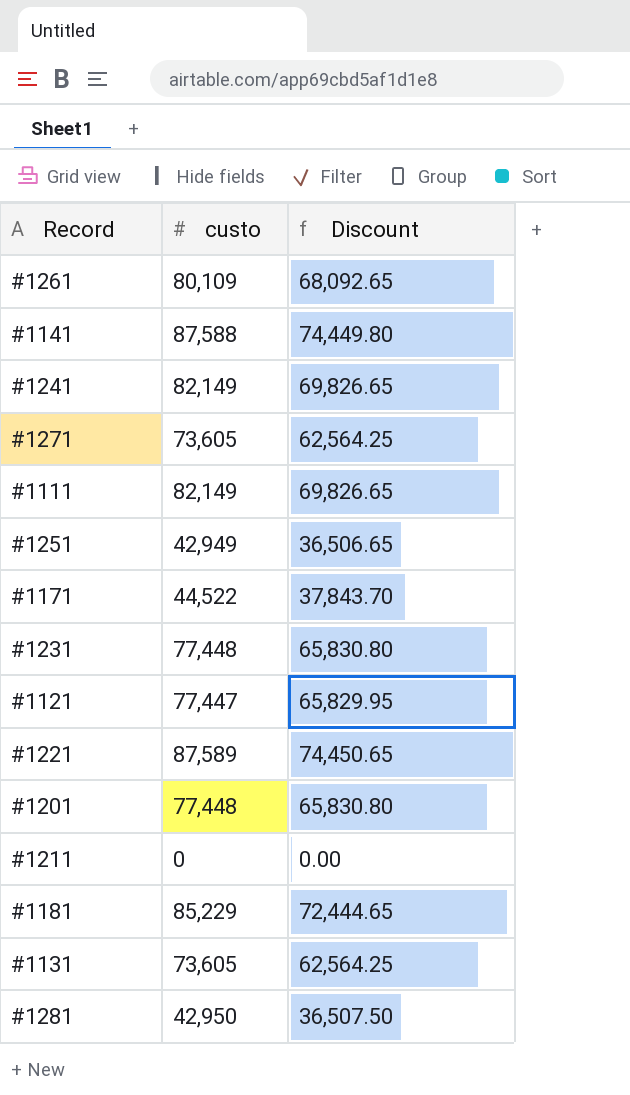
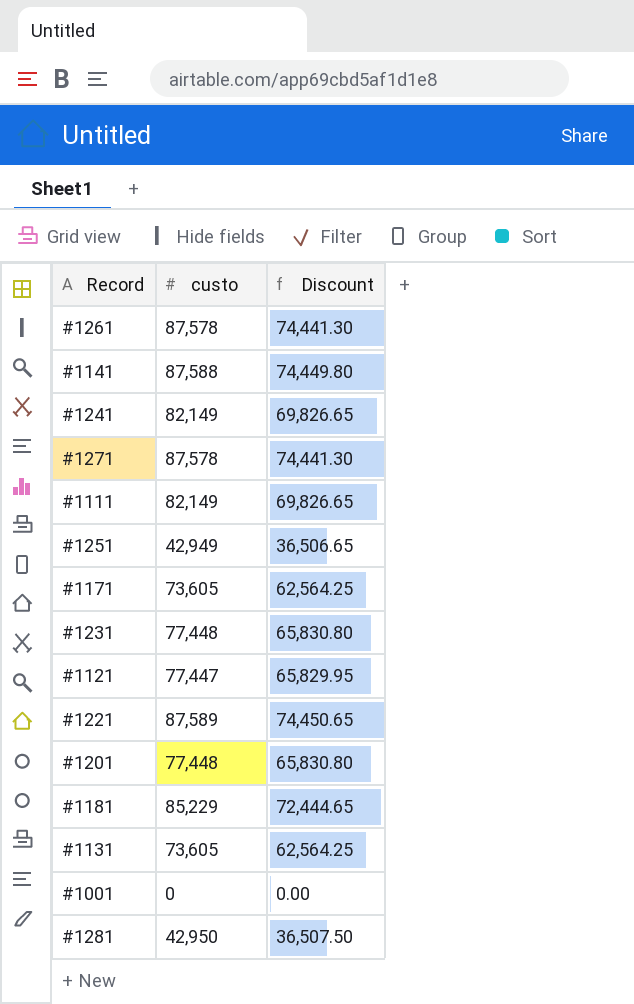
row #1211: 0 | 0.00 -> none
#1261 | custo: 80,109 -> 87,578
#1261 | Discount: 68,092.65 -> 74,441.30
#1271 | custo: 73,605 -> 87,578
#1271 | Discount: 62,564.25 -> 74,441.30
#1171 | custo: 44,522 -> 73,605
#1171 | Discount: 37,843.70 -> 62,564.25
row #1001: none -> 0 | 0.00

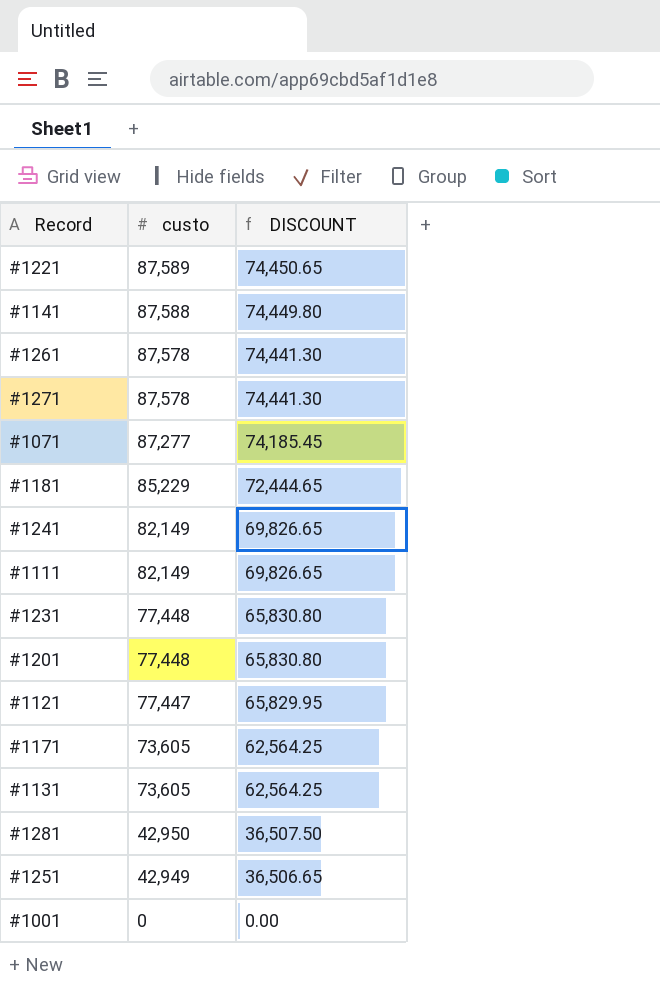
row order: none -> custo descending
column name: Discount -> DISCOUNT
row #1071: none -> 87,277 | 74,185.45

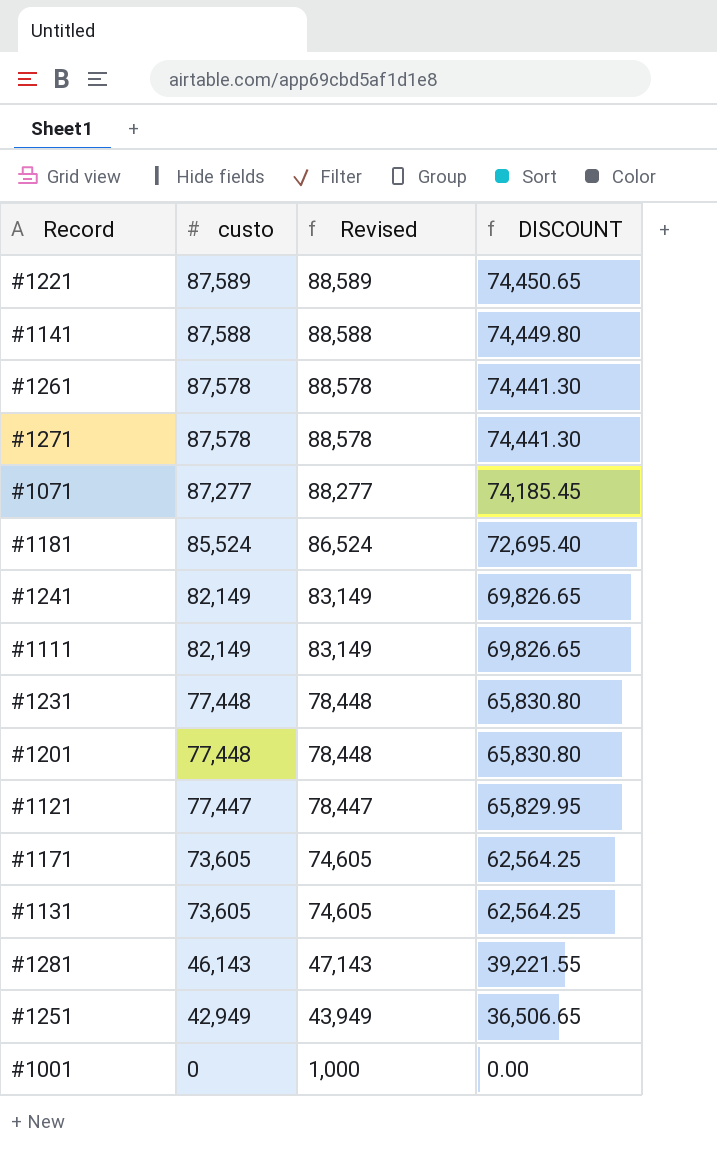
column Revised | formula: none -> [custo] + 1000
#1181 | custo: 85,229 -> 85,524
#1181 | DISCOUNT: 72,444.65 -> 72,695.40
#1281 | custo: 42,950 -> 46,143
#1281 | DISCOUNT: 36,507.50 -> 39,221.55

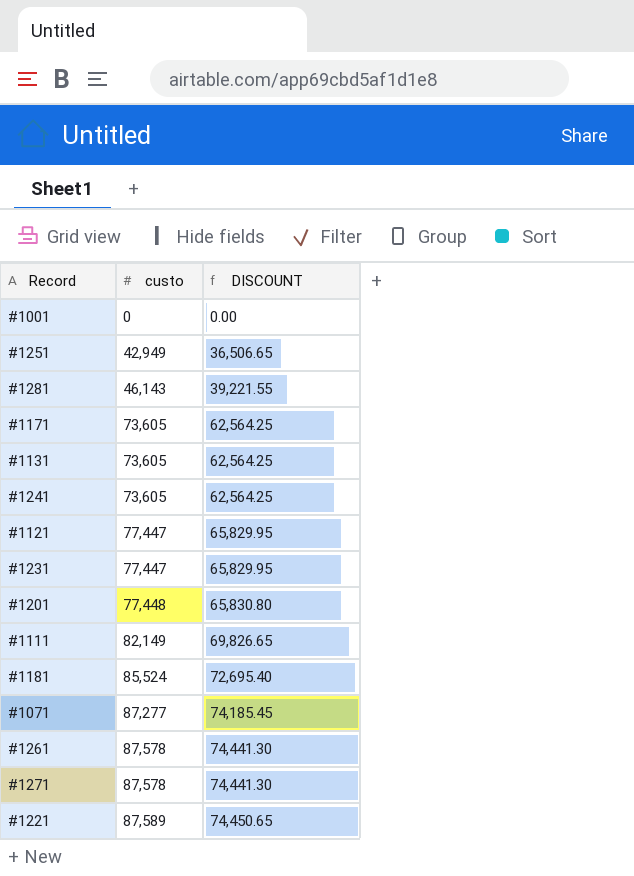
row order: custo descending -> custo ascending
column Revised | formula: [custo] + 1000 -> none
row #1141: 87,588 | 88,588 | 74,449.80 -> none
#1241 | custo: 82,149 -> 73,605
#1241 | DISCOUNT: 69,826.65 -> 62,564.25
#1231 | custo: 77,448 -> 77,447
#1231 | DISCOUNT: 65,830.80 -> 65,829.95

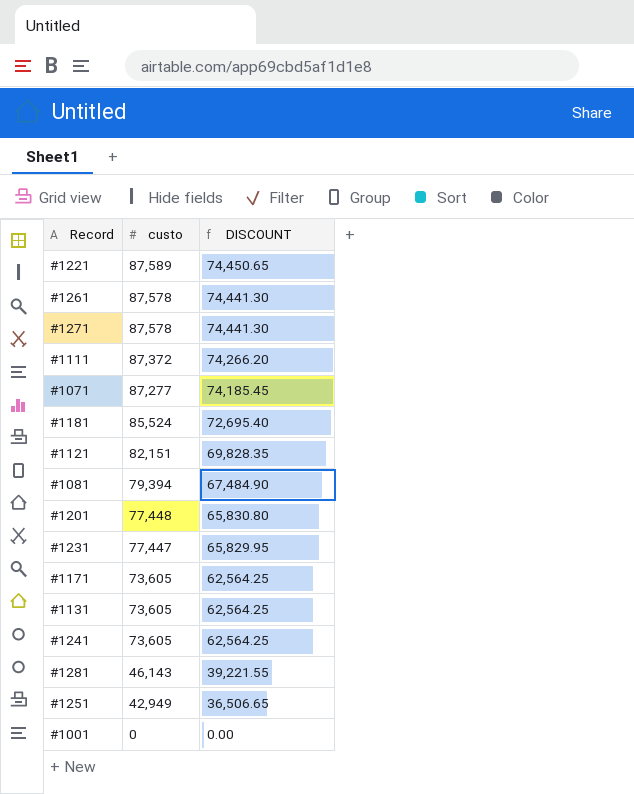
row order: custo ascending -> custo descending
#1111 | custo: 82,149 -> 87,372
#1111 | DISCOUNT: 69,826.65 -> 74,266.20
#1121 | custo: 77,447 -> 82,151
#1121 | DISCOUNT: 65,829.95 -> 69,828.35
row #1081: none -> 79,394 | 67,484.90

